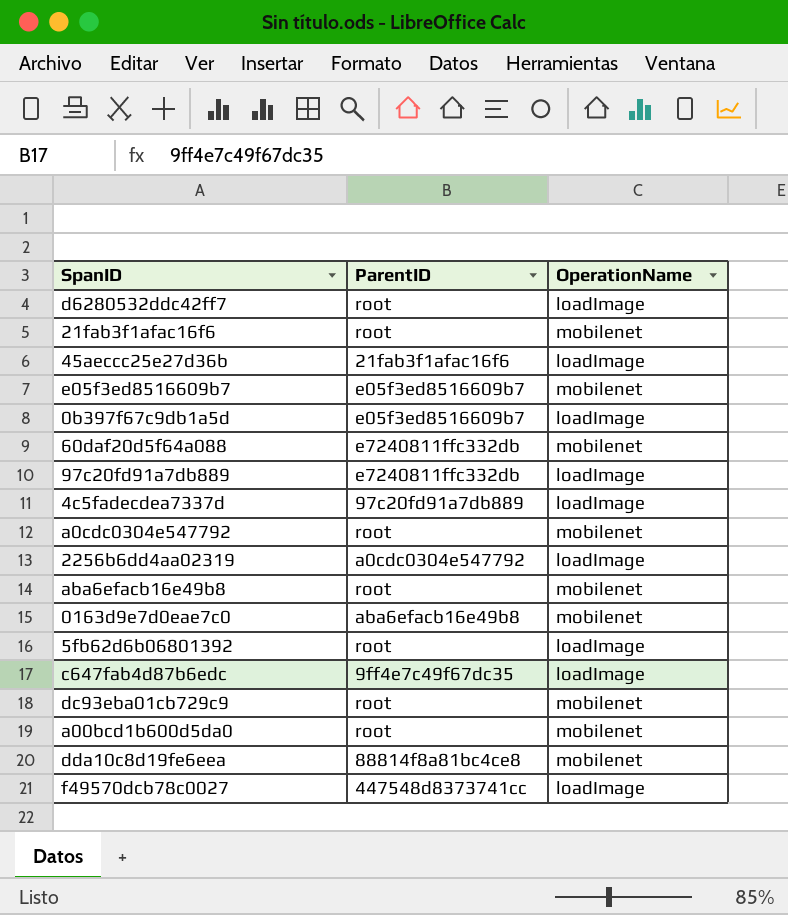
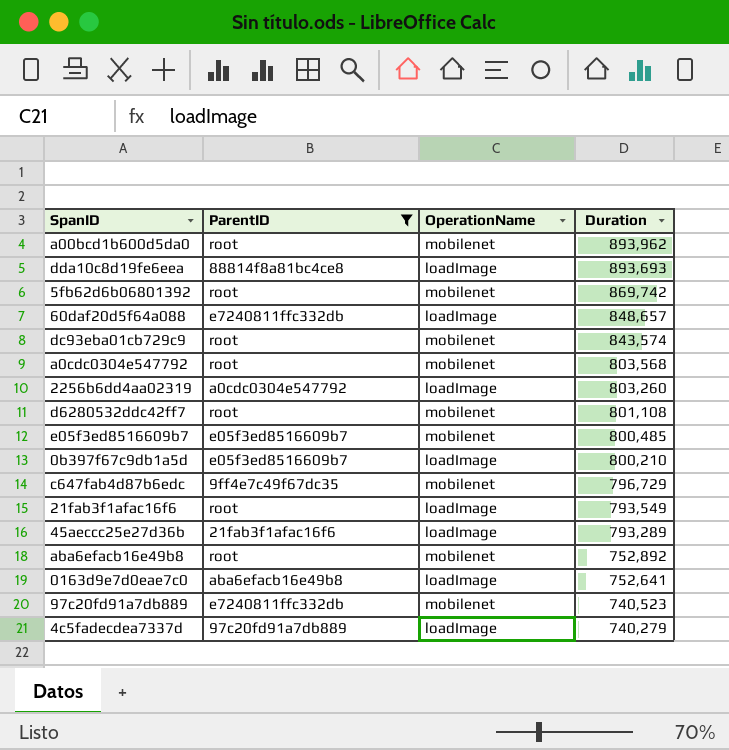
filter: none -> ParentID != 447548d8373741cc
row order: none -> Duration descending
column Duration | position: none -> 4
dda10c8d19fe6eea | OperationName: mobilenet -> loadImage
5fb62d6b06801392 | OperationName: loadImage -> mobilenet
60daf20d5f64a088 | OperationName: mobilenet -> loadImage
d6280532ddc42ff7 | OperationName: loadImage -> mobilenet
c647fab4d87b6edc | OperationName: loadImage -> mobilenet
21fab3f1afac16f6 | OperationName: mobilenet -> loadImage
0163d9e7d0eae7c0 | OperationName: mobilenet -> loadImage
97c20fd91a7db889 | OperationName: loadImage -> mobilenet

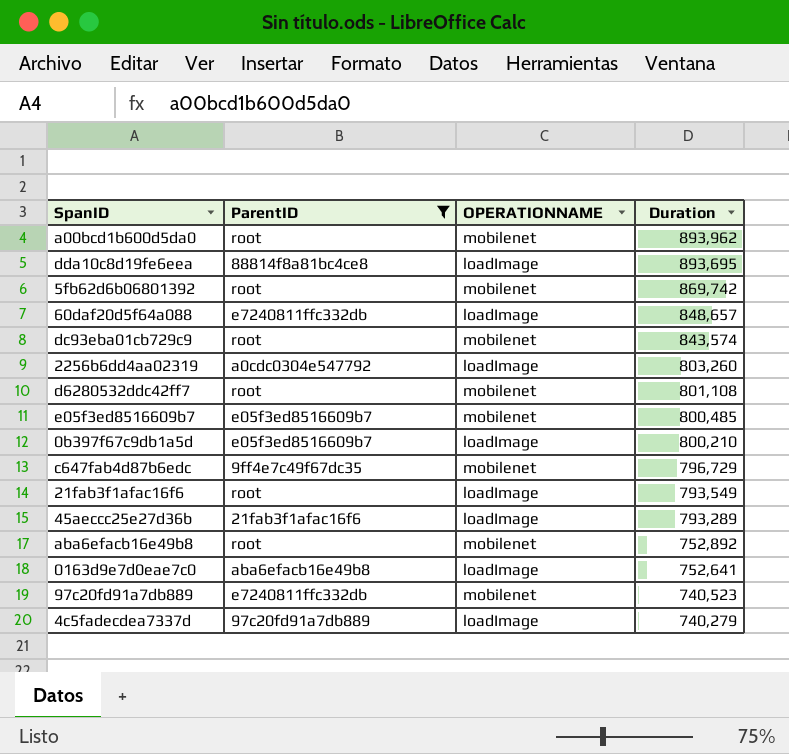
column name: OperationName -> OPERATIONNAME
row a0cdc0304e547792: root | mobilenet | 803,568 -> none
dda10c8d19fe6eea | Duration: 893,693 -> 893,695

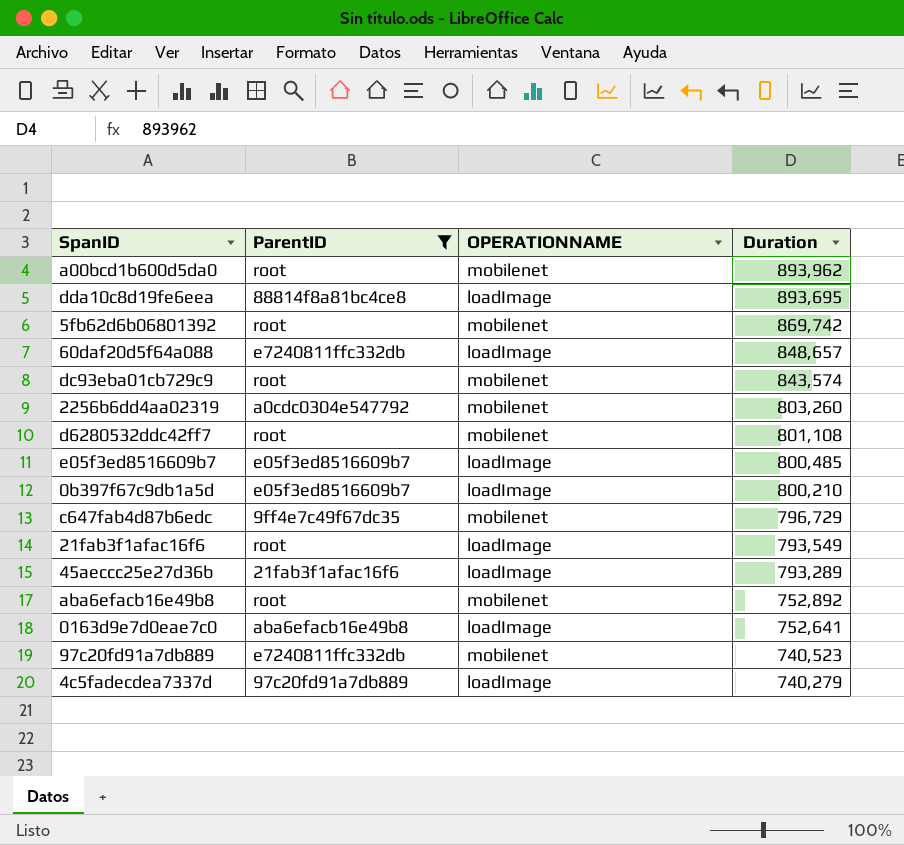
2256b6dd4aa02319 | OPERATIONNAME: loadImage -> mobilenet
e05f3ed8516609b7 | OPERATIONNAME: mobilenet -> loadImage

